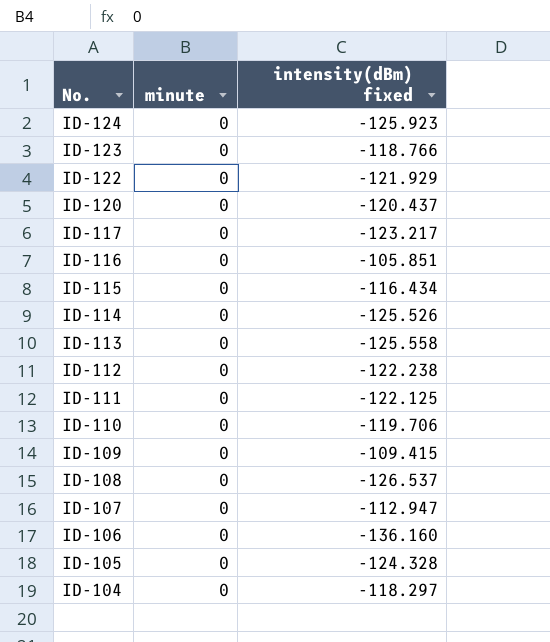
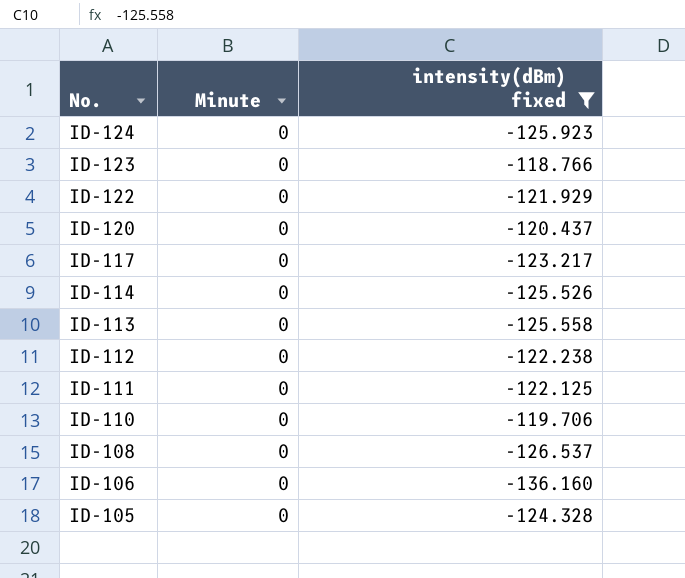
filter: none -> intensity(dBm) fixed <= -118.766
column name: minute -> Minute

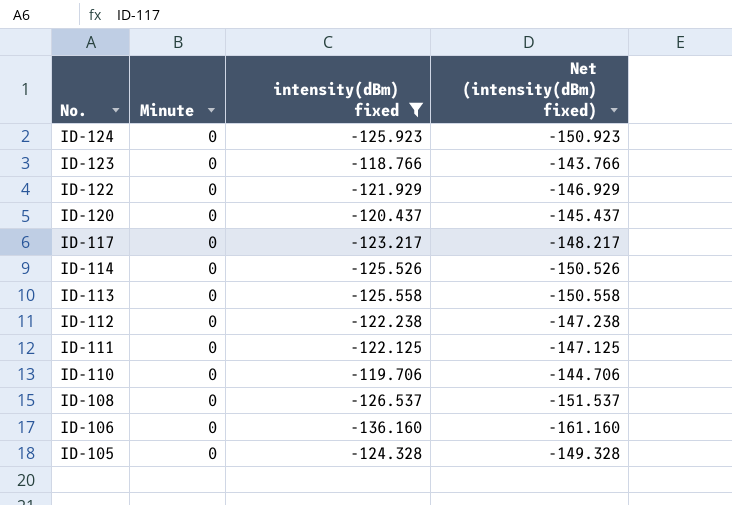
column Net (intensity(dBm) fixed) | formula: none -> [intensity(dBm) fixed] - 25

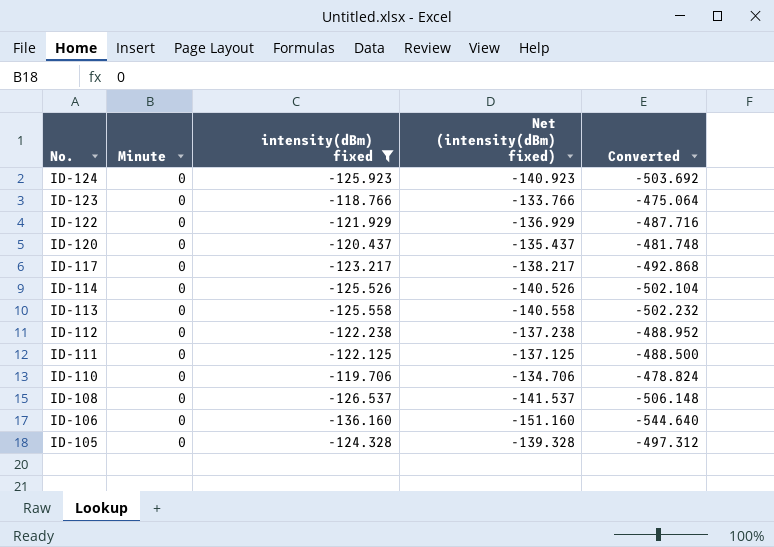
column Net (intensity(dBm) fixed) | formula: [intensity(dBm) fixed] - 25 -> [intensity(dBm) fixed] - 15
column Converted | formula: none -> [intensity(dBm) fixed] * 4

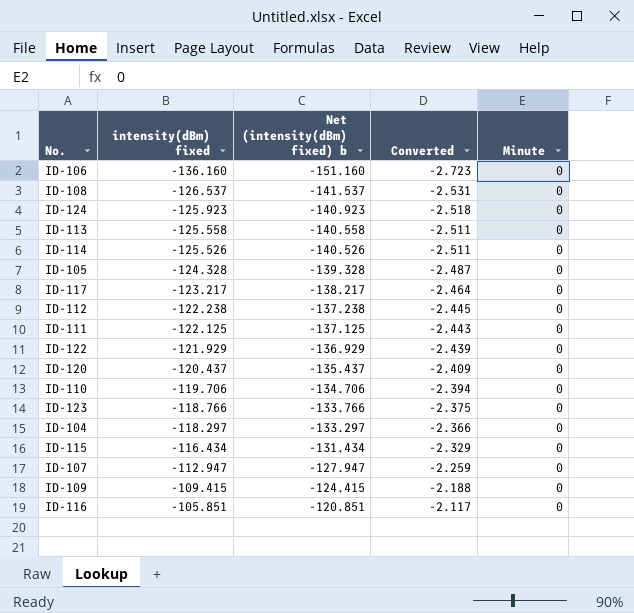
filter: intensity(dBm) fixed <= -118.766 -> none
row order: No. descending -> intensity(dBm) fixed ascending
column name: Net (intensity(dBm) fixed) -> Net (intensity(dBm) fixed) b
column Converted | formula: [intensity(dBm) fixed] * 4 -> [intensity(dBm) fixed] * 0.02
column Minute | position: 2 -> 5

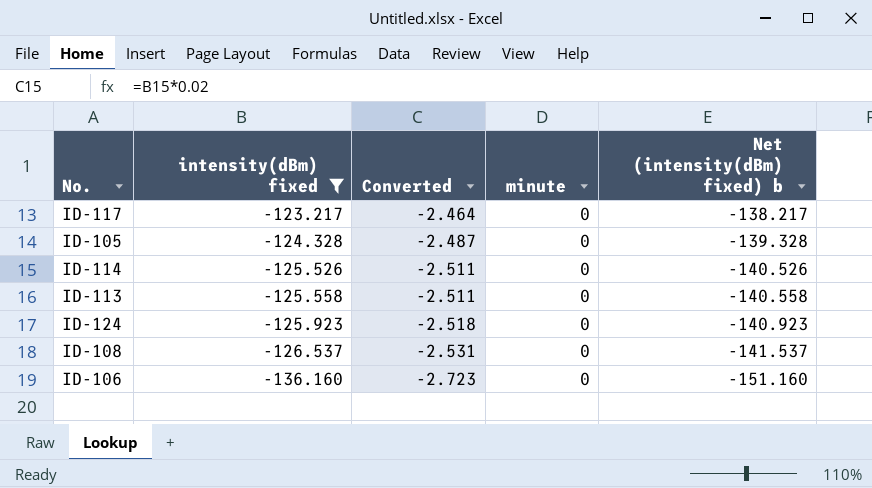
filter: none -> intensity(dBm) fixed <= -123.217
row order: intensity(dBm) fixed ascending -> intensity(dBm) fixed descending
column name: Minute -> minute
column Net (intensity(dBm) fixed) b | position: 3 -> 5

